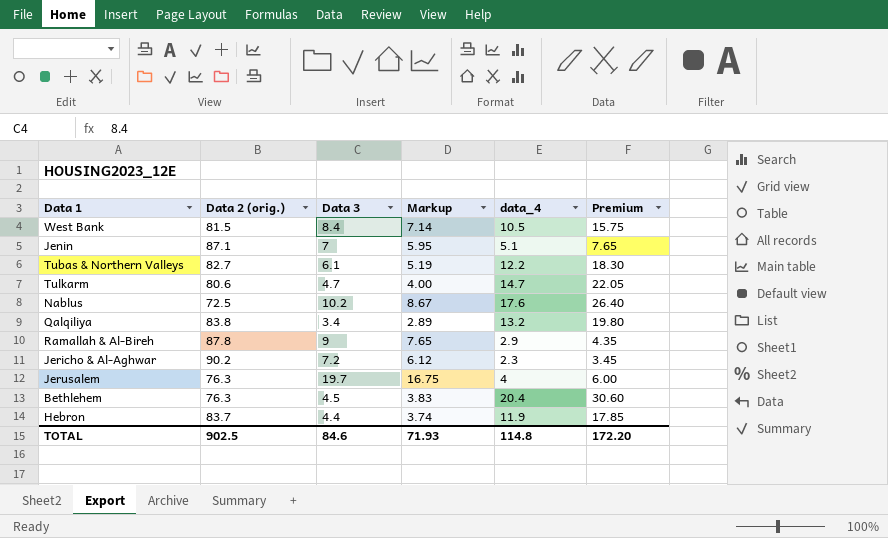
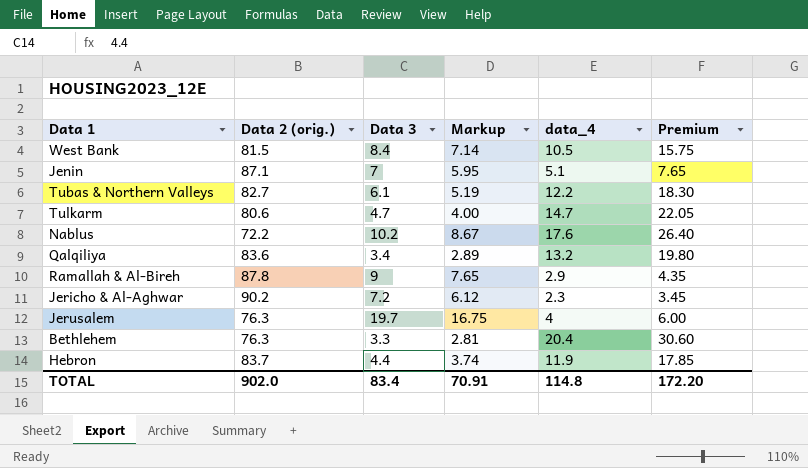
Nablus | Data 2 (orig.): 72.5 -> 72.2
Qalqiliya | Data 2 (orig.): 83.8 -> 83.6
Bethlehem | Data 3: 4.5 -> 3.3
Bethlehem | Markup: 3.83 -> 2.81
TOTAL | Data 2 (orig.): 902.5 -> 902.0
TOTAL | Data 3: 84.6 -> 83.4
TOTAL | Markup: 71.93 -> 70.91

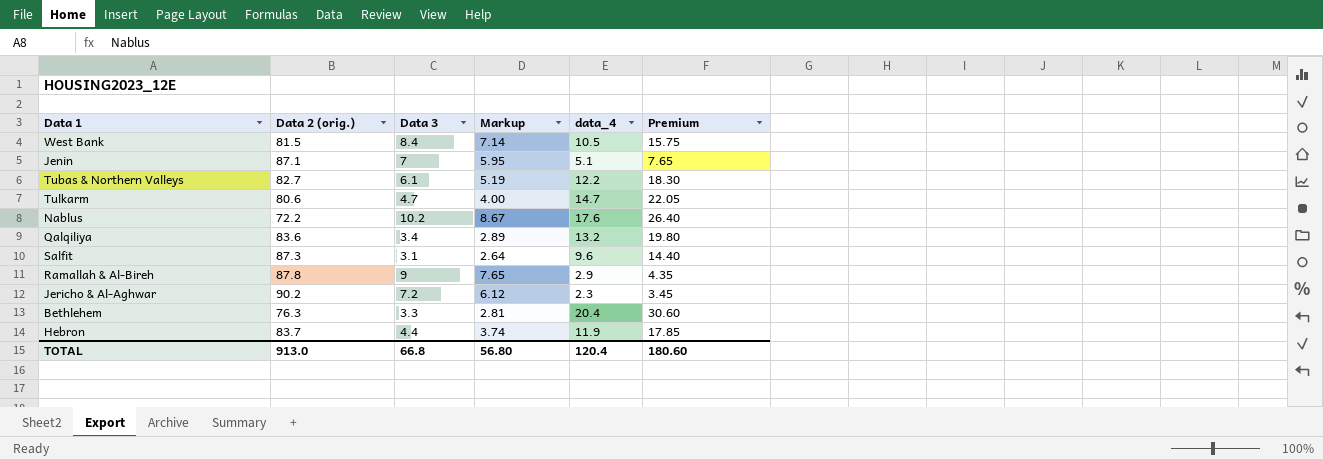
row Jerusalem: 76.3 | 19.7 | 16.75 | 4 | 6.00 -> none
row Salfit: none -> 87.3 | 3.1 | 2.64 | 9.6 | 14.40
TOTAL | Data 2 (orig.): 902.0 -> 913.0
TOTAL | Data 3: 83.4 -> 66.8
TOTAL | Markup: 70.91 -> 56.80
TOTAL | data_4: 114.8 -> 120.4
TOTAL | Premium: 172.20 -> 180.60

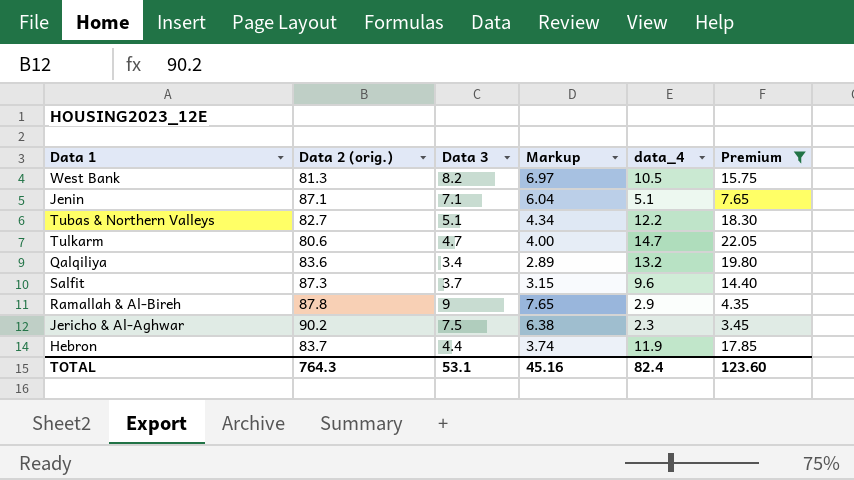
filter: none -> Premium <= 22.05
West Bank | Data 2 (orig.): 81.5 -> 81.3
West Bank | Data 3: 8.4 -> 8.2
West Bank | Markup: 7.14 -> 6.97
Jenin | Data 3: 7 -> 7.1
Jenin | Markup: 5.95 -> 6.04
Tubas & Northern Valleys | Data 3: 6.1 -> 5.1
Tubas & Northern Valleys | Markup: 5.19 -> 4.34
Salfit | Data 3: 3.1 -> 3.7
Salfit | Markup: 2.64 -> 3.15
Jericho & Al-Aghwar | Data 3: 7.2 -> 7.5
Jericho & Al-Aghwar | Markup: 6.12 -> 6.38
TOTAL | Data 2 (orig.): 913.0 -> 764.3
TOTAL | Data 3: 66.8 -> 53.1
TOTAL | Markup: 56.80 -> 45.16
TOTAL | data_4: 120.4 -> 82.4
TOTAL | Premium: 180.60 -> 123.60

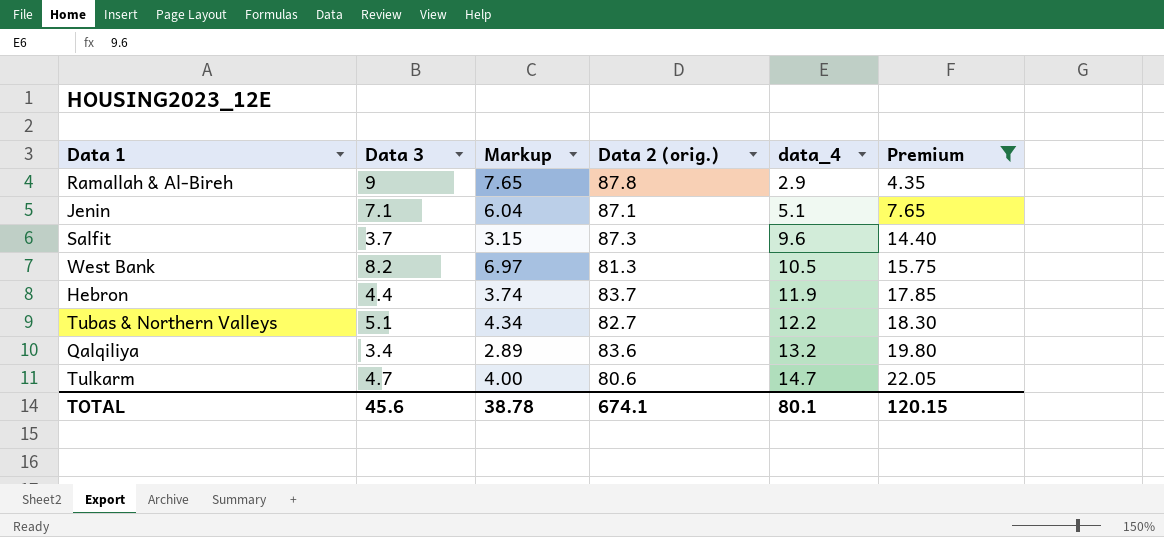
row order: none -> data_4 ascending
column Data 2 (orig.) | position: 2 -> 4
row Jericho & Al-Aghwar: 90.2 | 7.5 | 6.38 | 2.3 | 3.45 -> none
TOTAL | Data 3: 53.1 -> 45.6
TOTAL | Markup: 45.16 -> 38.78
TOTAL | Data 2 (orig.): 764.3 -> 674.1
TOTAL | data_4: 82.4 -> 80.1
TOTAL | Premium: 123.60 -> 120.15

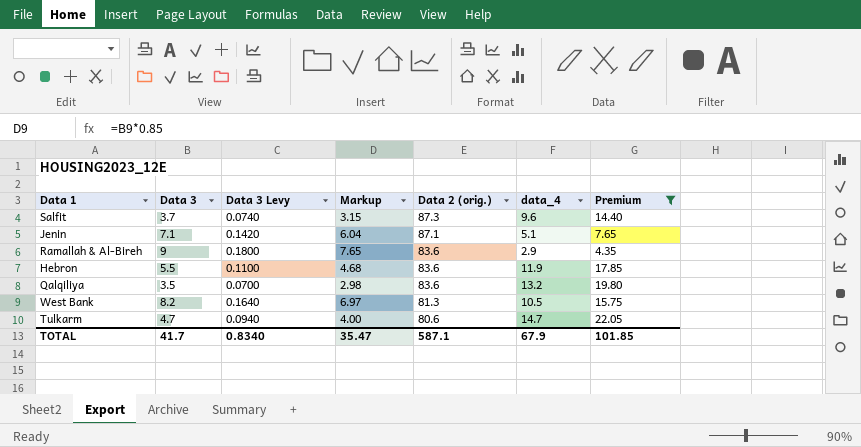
row order: data_4 ascending -> Data 2 (orig.) descending
column Data 3 Levy | formula: none -> [Data 3] * 0.02
row Tubas & Northern Valleys: 5.1 | 4.34 | 82.7 | 12.2 | 18.30 -> none
Ramallah & Al-Bireh | Data 2 (orig.): 87.8 -> 83.6
Hebron | Data 3: 4.4 -> 5.5
Hebron | Markup: 3.74 -> 4.68
Hebron | Data 2 (orig.): 83.7 -> 83.6
Qalqiliya | Data 3: 3.4 -> 3.5
Qalqiliya | Markup: 2.89 -> 2.98
TOTAL | Data 3: 45.6 -> 41.7
TOTAL | Markup: 38.78 -> 35.47
TOTAL | Data 2 (orig.): 674.1 -> 587.1
TOTAL | data_4: 80.1 -> 67.9
TOTAL | Premium: 120.15 -> 101.85

